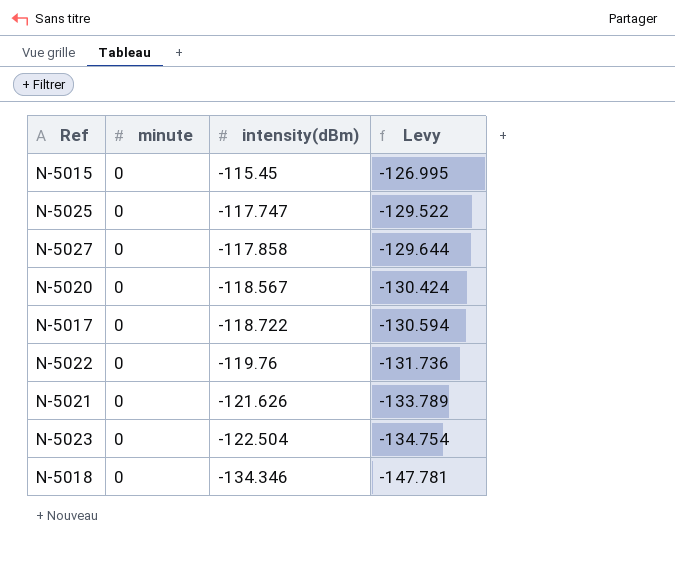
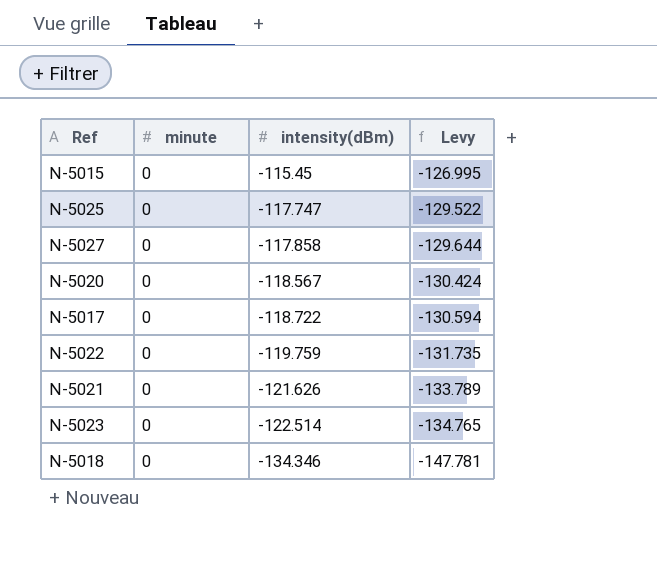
N-5022 | intensity(dBm): -119.76 -> -119.759
N-5022 | Levy: -131.736 -> -131.735
N-5023 | intensity(dBm): -122.504 -> -122.514
N-5023 | Levy: -134.754 -> -134.765

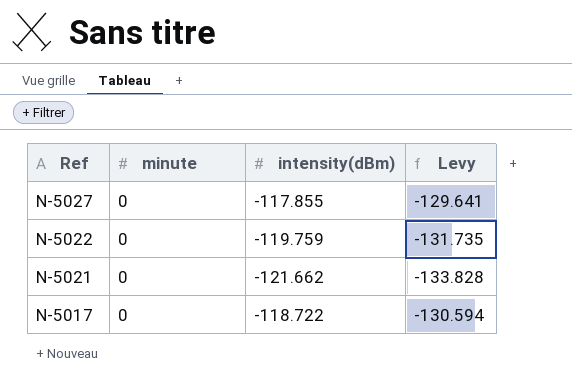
row order: intensity(dBm) descending -> Ref descending
row N-5015: 0 | -115.45 | -126.995 -> none
row N-5025: 0 | -117.747 | -129.522 -> none
row N-5020: 0 | -118.567 | -130.424 -> none
row N-5023: 0 | -122.514 | -134.765 -> none
row N-5018: 0 | -134.346 | -147.781 -> none
N-5027 | intensity(dBm): -117.858 -> -117.855
N-5027 | Levy: -129.644 -> -129.641
N-5021 | intensity(dBm): -121.626 -> -121.662
N-5021 | Levy: -133.789 -> -133.828

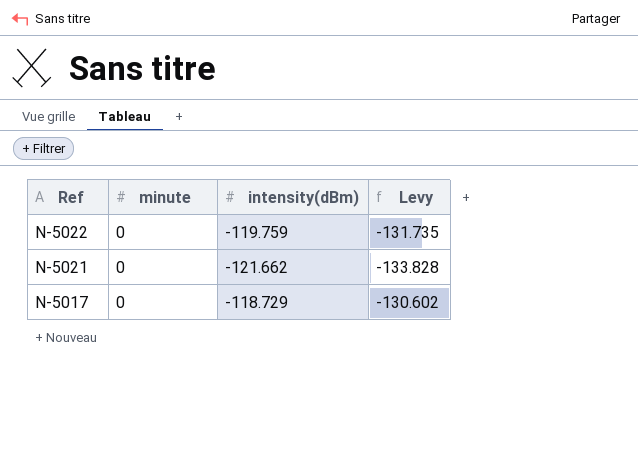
row N-5027: 0 | -117.855 | -129.641 -> none
N-5017 | intensity(dBm): -118.722 -> -118.729
N-5017 | Levy: -130.594 -> -130.602

